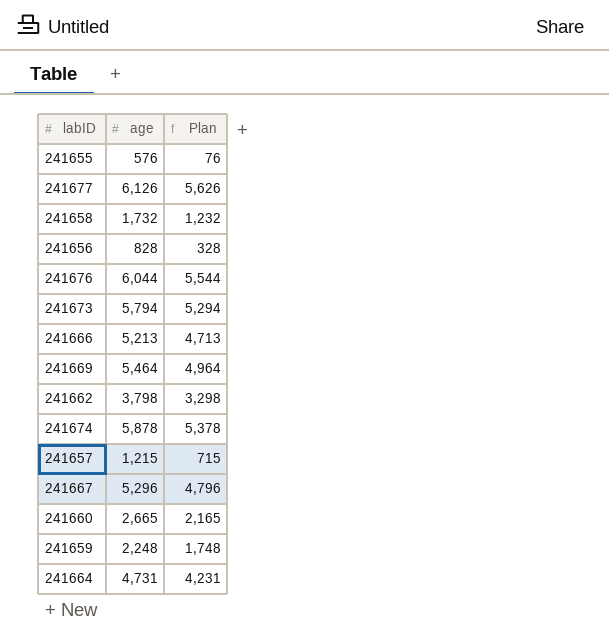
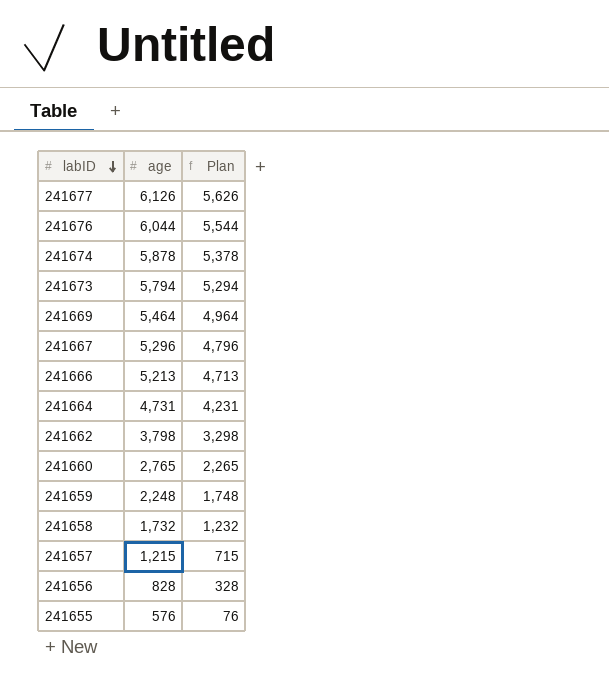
row order: none -> labID descending
241660 | age: 2,665 -> 2,765
241660 | Plan: 2,165 -> 2,265

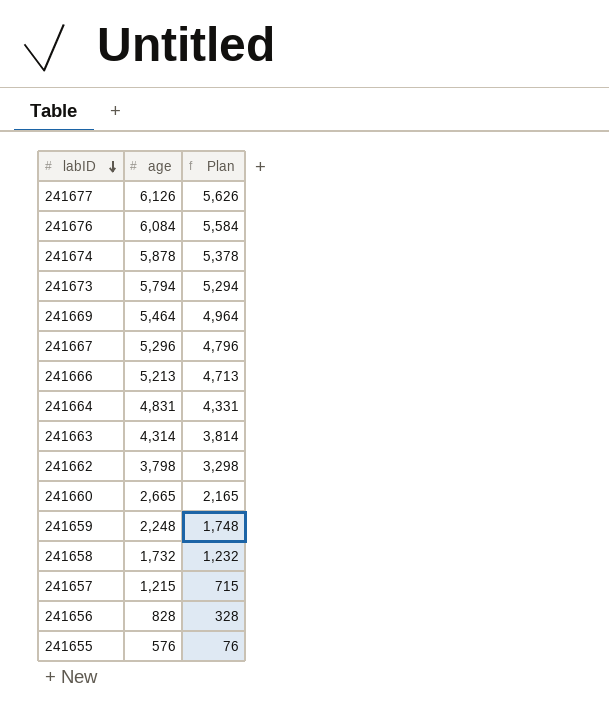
241676 | age: 6,044 -> 6,084
241676 | Plan: 5,544 -> 5,584
241664 | age: 4,731 -> 4,831
241664 | Plan: 4,231 -> 4,331
row 241663: none -> 4,314 | 3,814
241660 | age: 2,765 -> 2,665
241660 | Plan: 2,265 -> 2,165

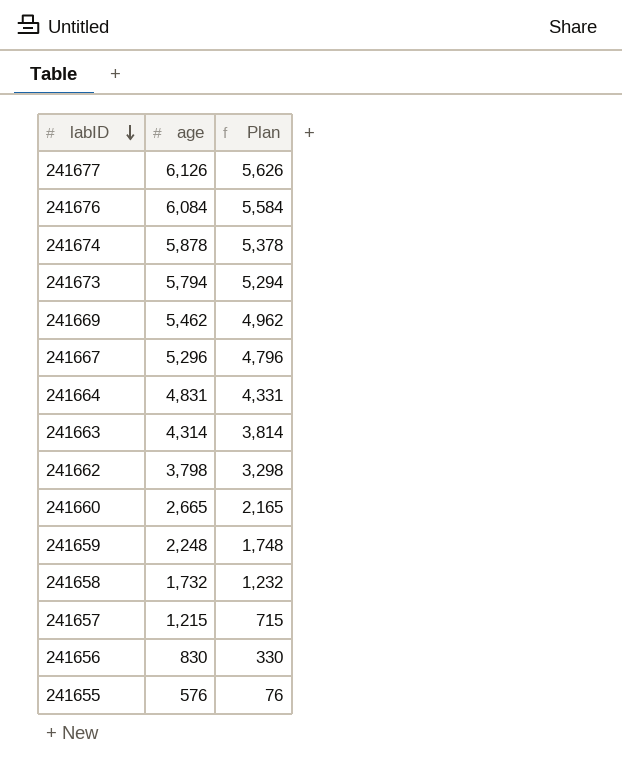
row 241666: 5,213 | 4,713 -> none
241669 | age: 5,464 -> 5,462
241669 | Plan: 4,964 -> 4,962
241656 | age: 828 -> 830
241656 | Plan: 328 -> 330

